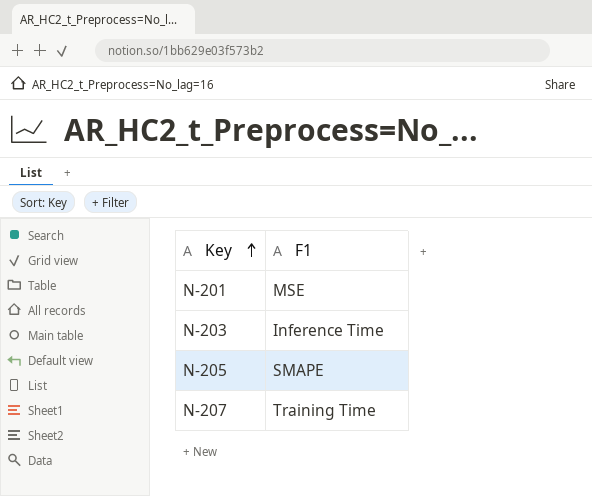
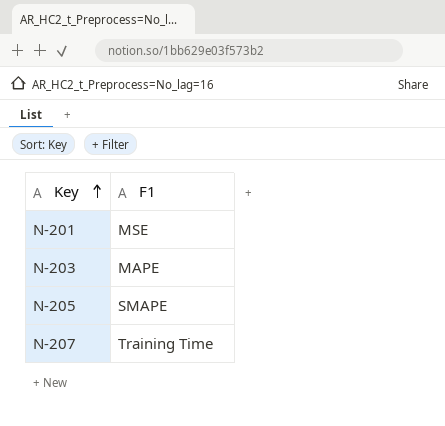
N-203 | F1: Inference Time -> MAPE

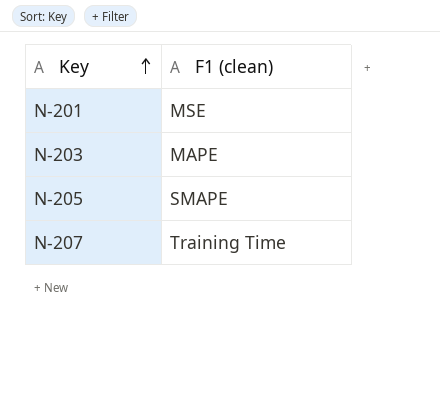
column name: F1 -> F1 (clean)

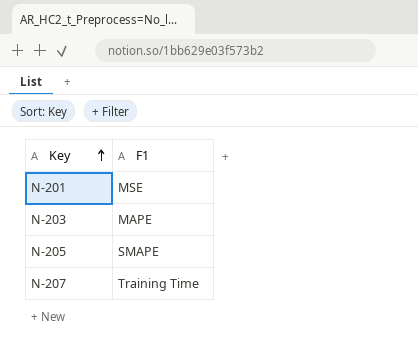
column name: F1 (clean) -> F1

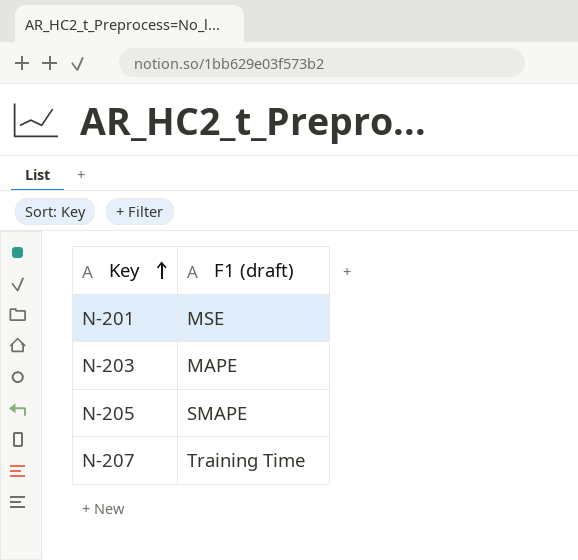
column name: F1 -> F1 (draft)

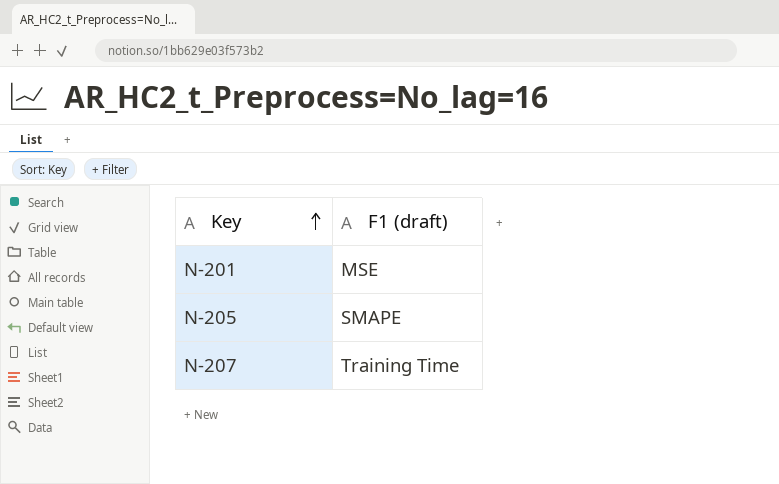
row N-203: MAPE -> none

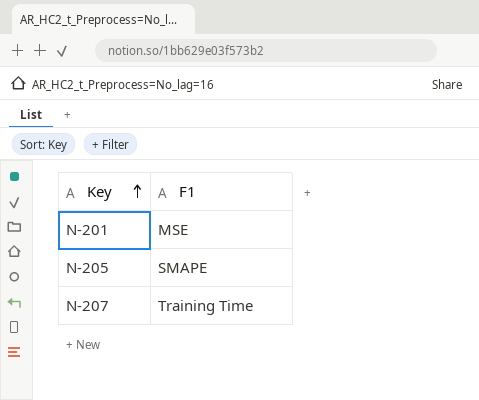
column name: F1 (draft) -> F1

